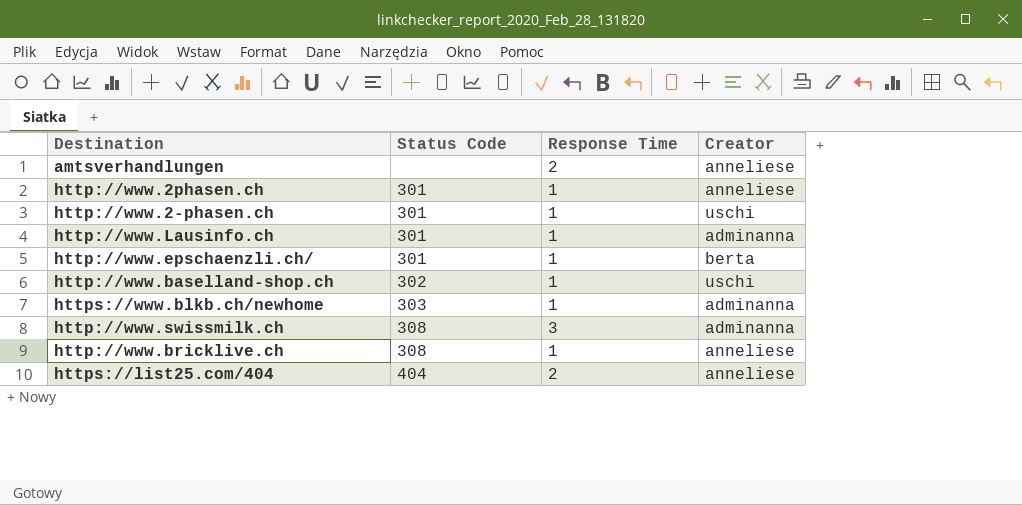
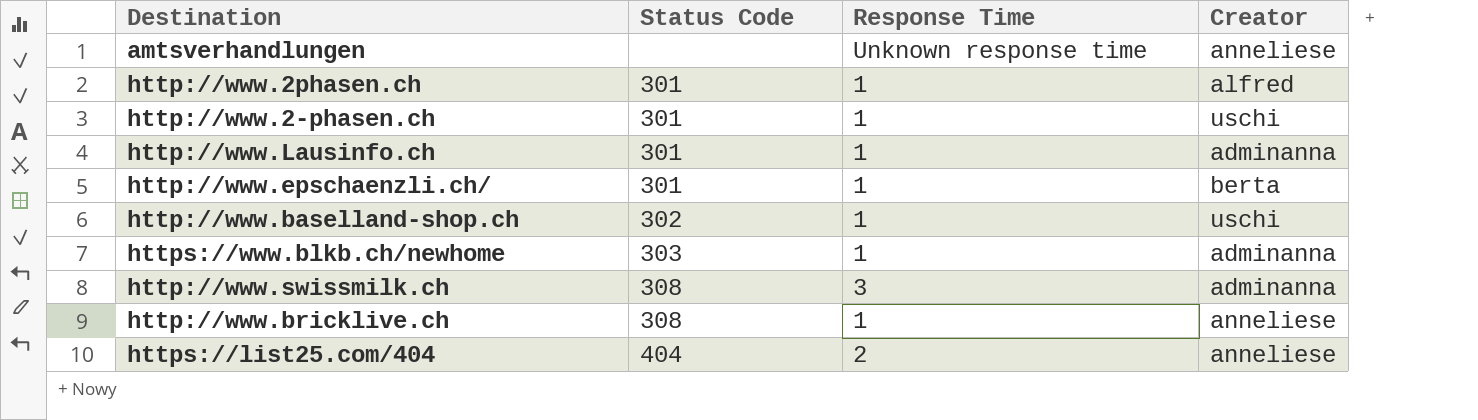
amtsverhandlungen | Response Time: 2 -> Unknown response time
http://www.2phasen.ch | Creator: anneliese -> alfred

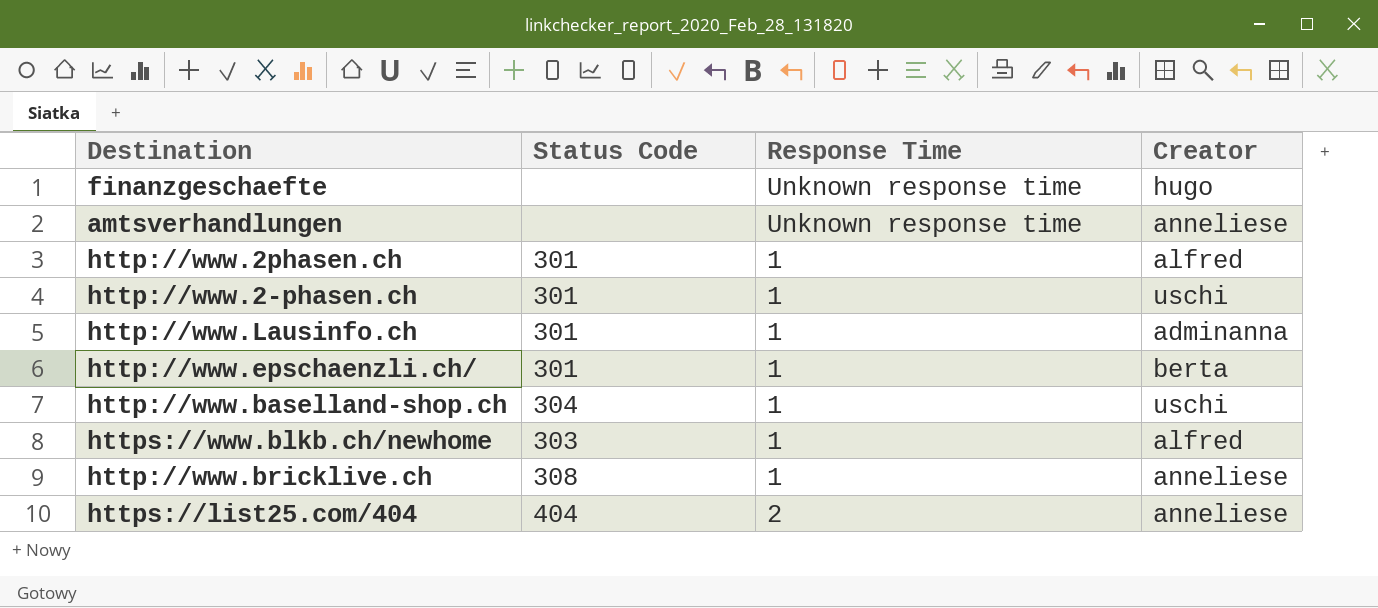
row http://www.swissmilk.ch: 308 | 3 | adminanna -> none
row finanzgeschaefte: none -> none | Unknown response time | hugo
http://www.baselland-shop.ch | Status Code: 302 -> 304
https://www.blkb.ch/newhome | Creator: adminanna -> alfred

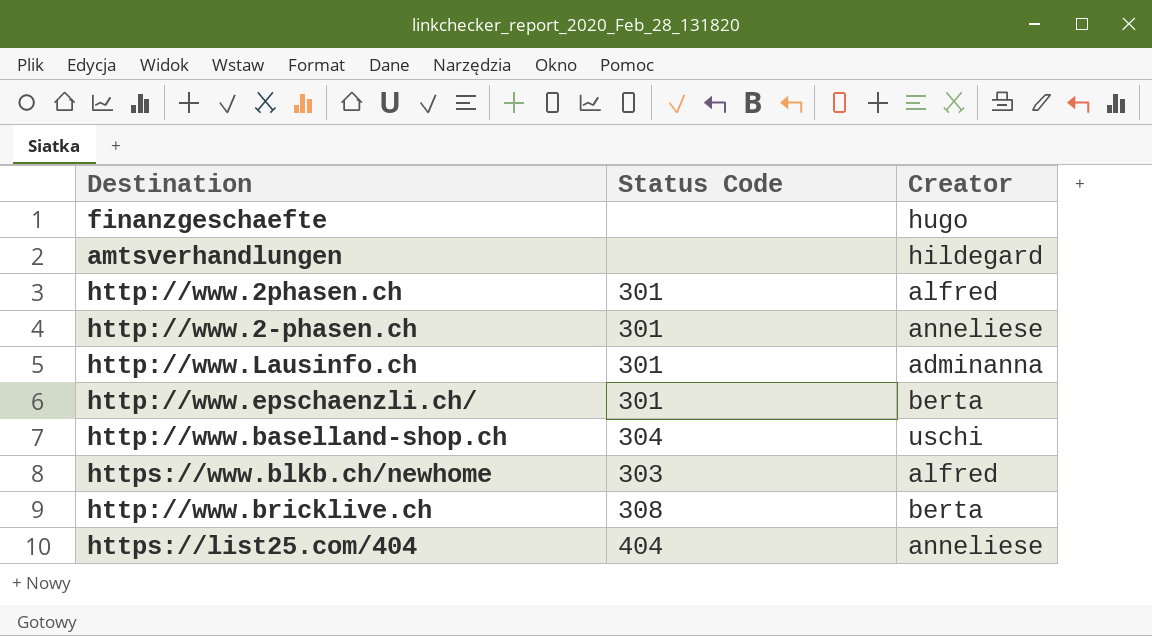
column Response Time | position: 3 -> none
amtsverhandlungen | Creator: anneliese -> hildegard
http://www.2-phasen.ch | Creator: uschi -> anneliese
http://www.bricklive.ch | Creator: anneliese -> berta

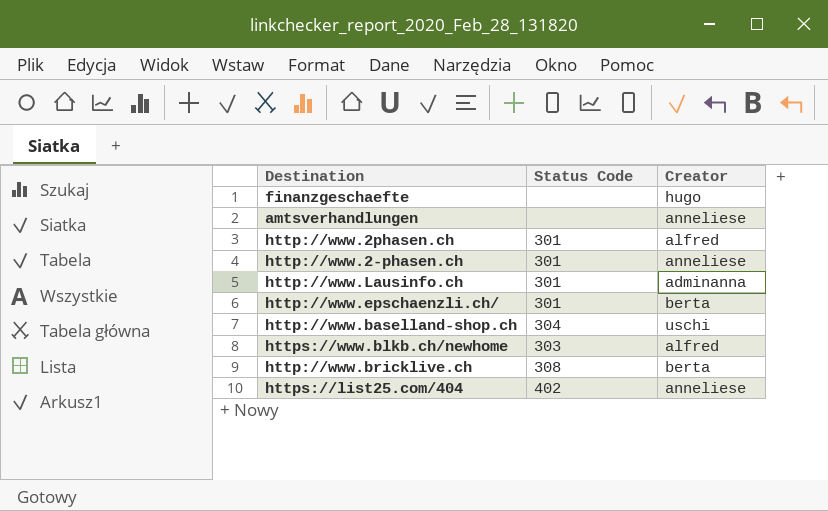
amtsverhandlungen | Creator: hildegard -> anneliese
https://list25.com/404 | Status Code: 404 -> 402

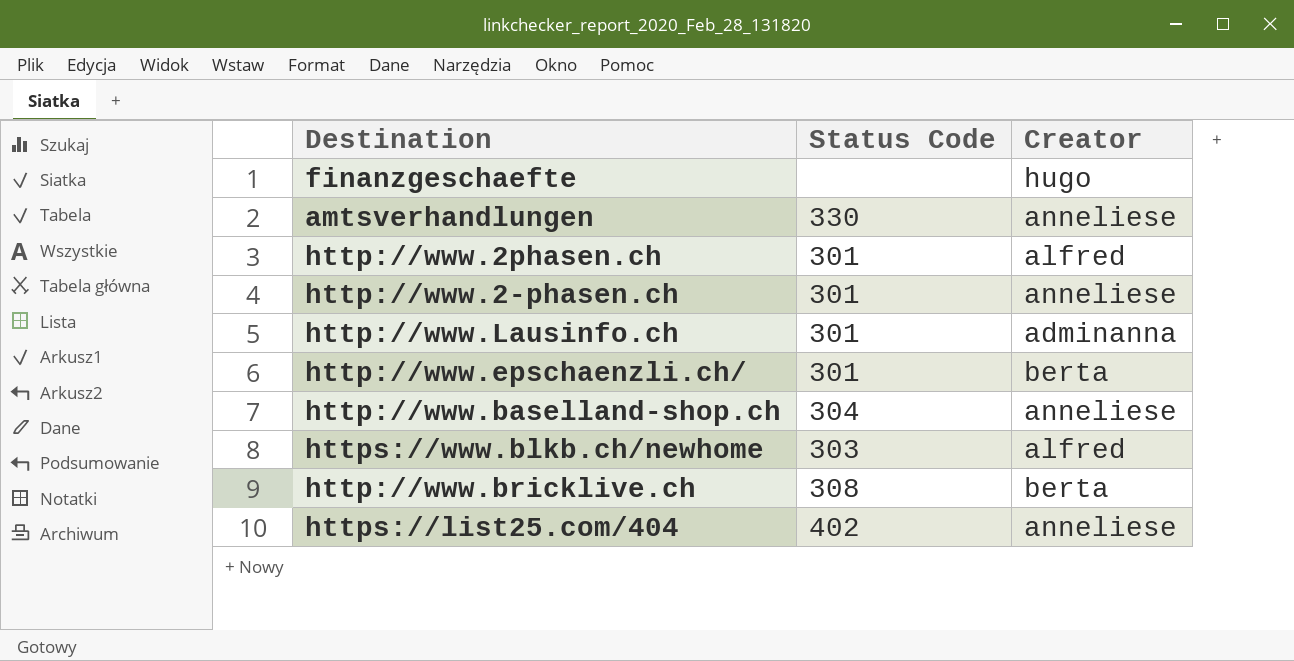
amtsverhandlungen | Status Code: none -> 330
http://www.baselland-shop.ch | Creator: uschi -> anneliese

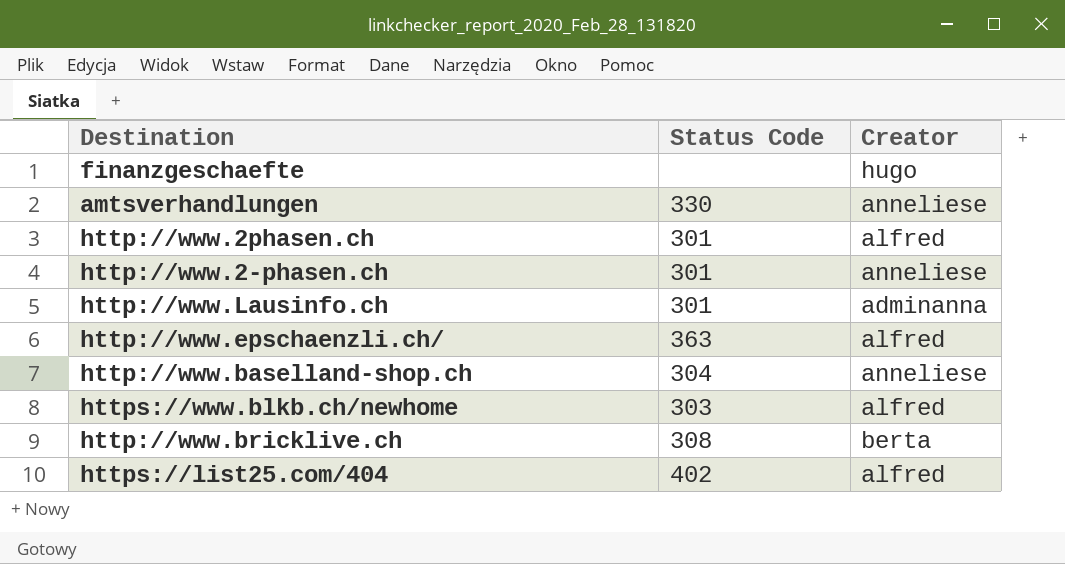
http://www.epschaenzli.ch/ | Status Code: 301 -> 363
http://www.epschaenzli.ch/ | Creator: berta -> alfred
https://list25.com/404 | Creator: anneliese -> alfred

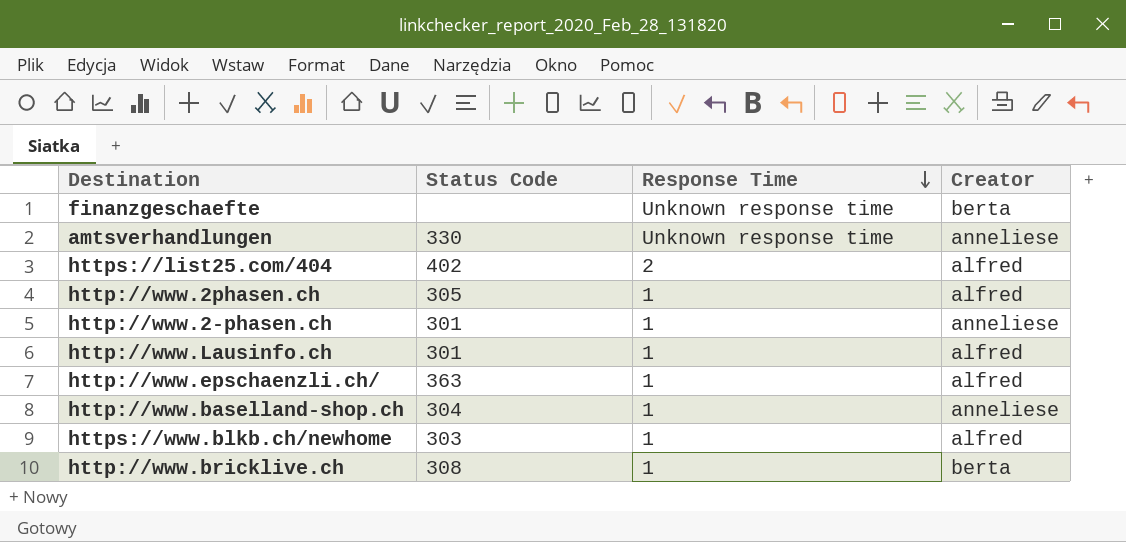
row order: none -> Response Time descending
column Response Time | position: none -> 3
finanzgeschaefte | Creator: hugo -> berta
http://www.2phasen.ch | Status Code: 301 -> 305
http://www.Lausinfo.ch | Creator: adminanna -> alfred

